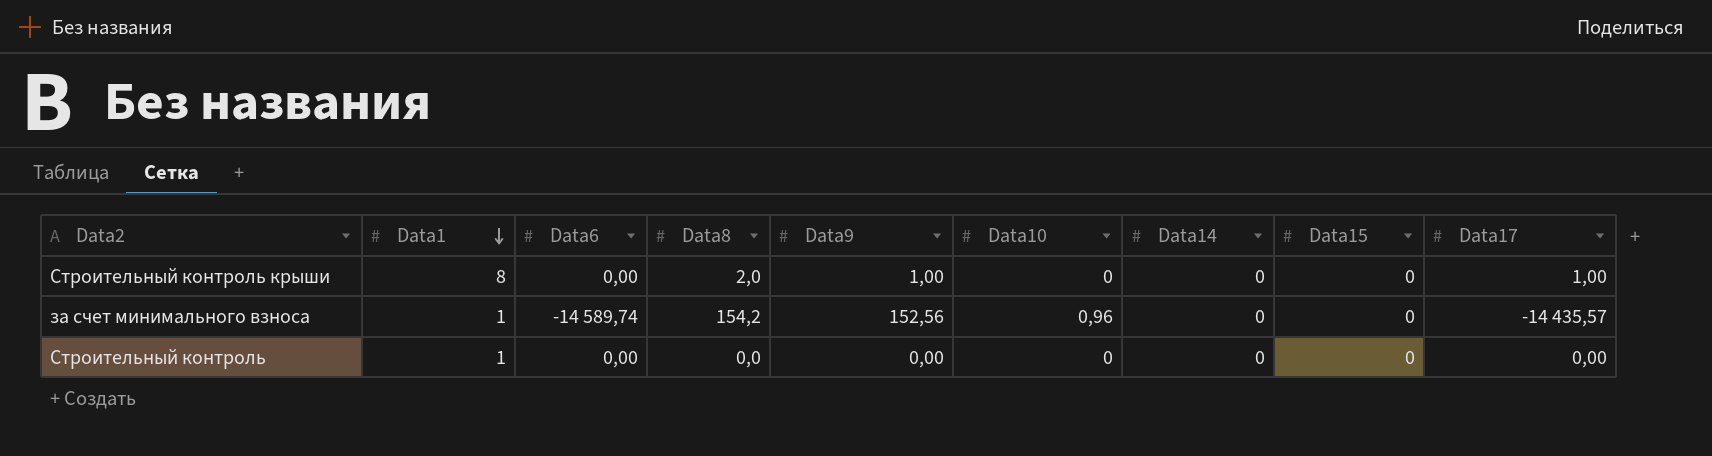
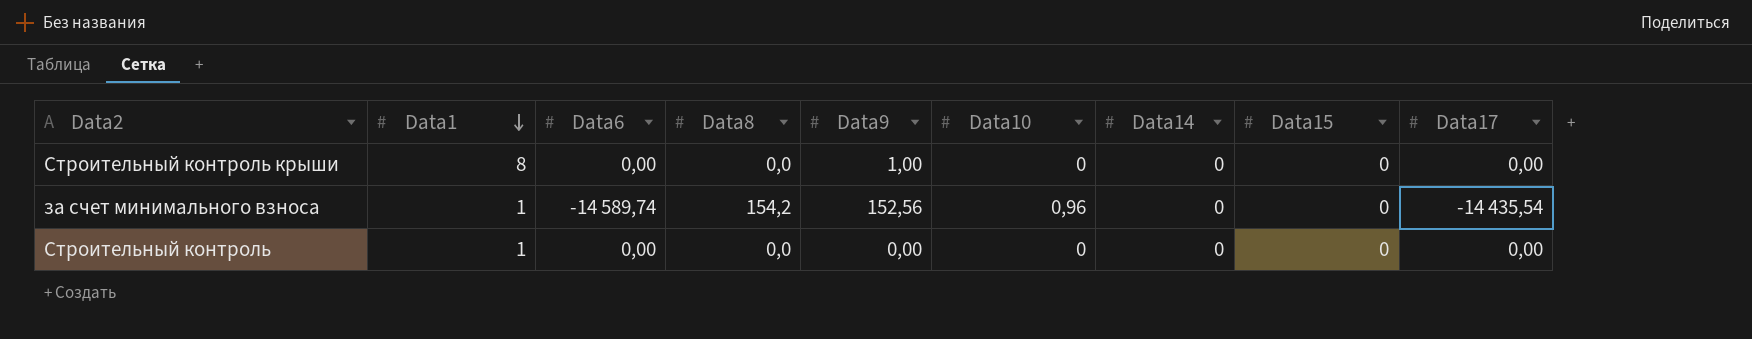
Строительный контроль крыши | Data8: 2,0 -> 0,0
Строительный контроль крыши | Data17: 1,00 -> 0,00
за счет минимального взноса | Data17: -14 435,57 -> -14 435,54

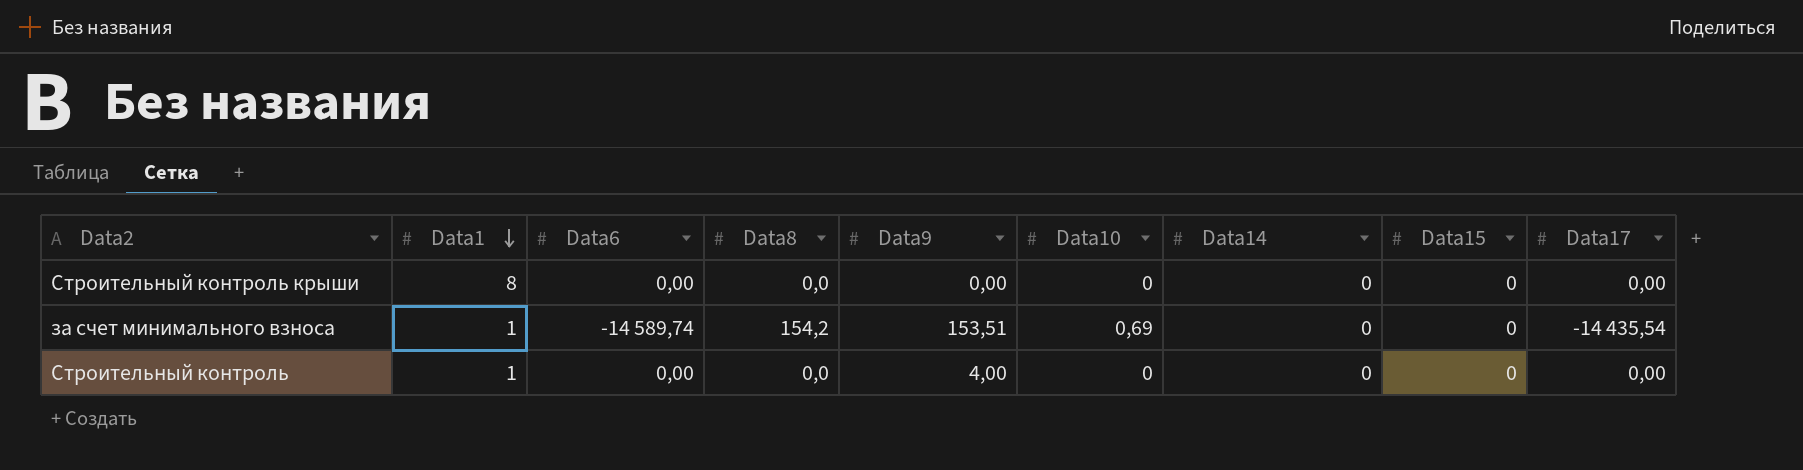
Строительный контроль крыши | Data9: 1,00 -> 0,00
за счет минимального взноса | Data9: 152,56 -> 153,51
за счет минимального взноса | Data10: 0,96 -> 0,69
Строительный контроль | Data9: 0,00 -> 4,00

